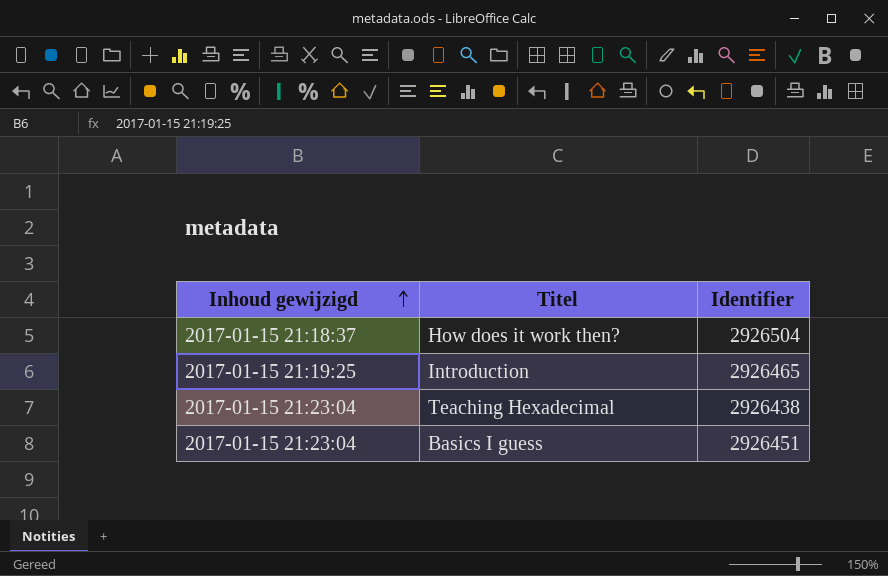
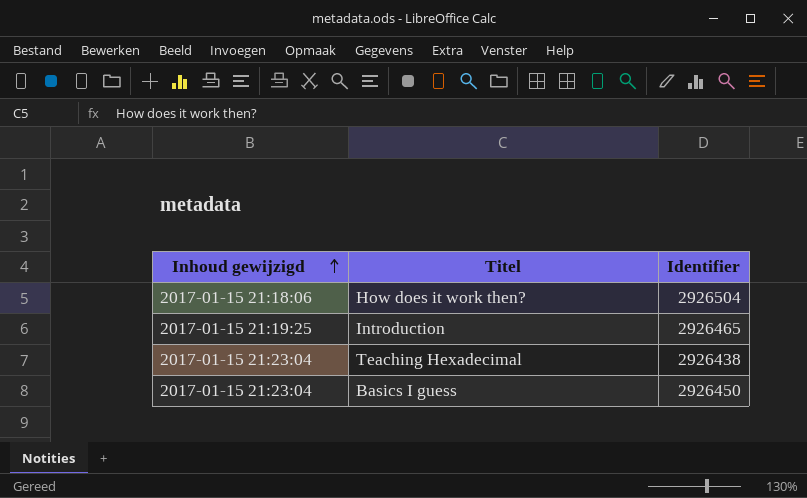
How does it work then? | Inhoud gewijzigd: 2017-01-15 21:18:37 -> 2017-01-15 21:18:06
Basics I guess | Identifier: 2926451 -> 2926450

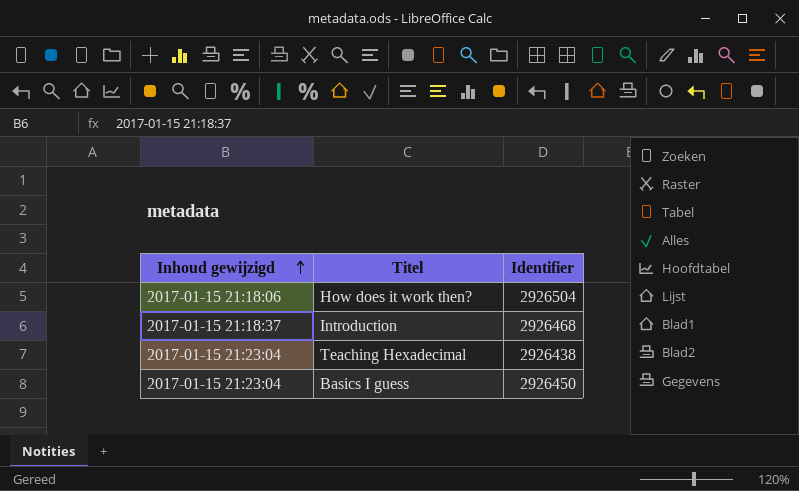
Introduction | Inhoud gewijzigd: 2017-01-15 21:19:25 -> 2017-01-15 21:18:37
Introduction | Identifier: 2926465 -> 2926468

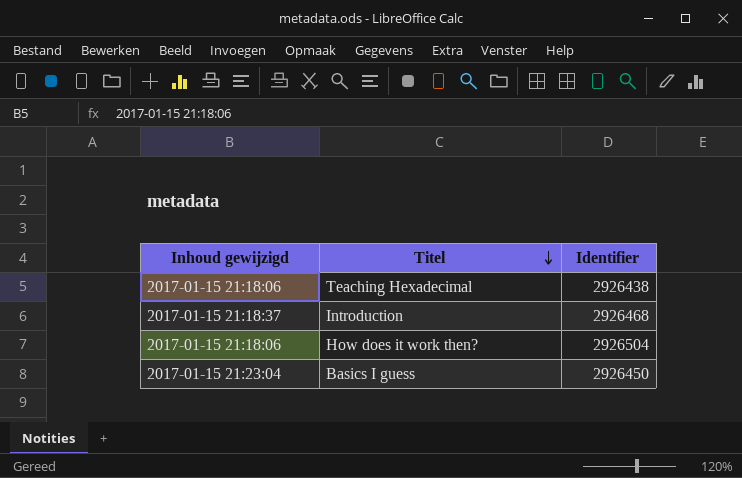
row order: Inhoud gewijzigd ascending -> Titel descending
Teaching Hexadecimal | Inhoud gewijzigd: 2017-01-15 21:23:04 -> 2017-01-15 21:18:06

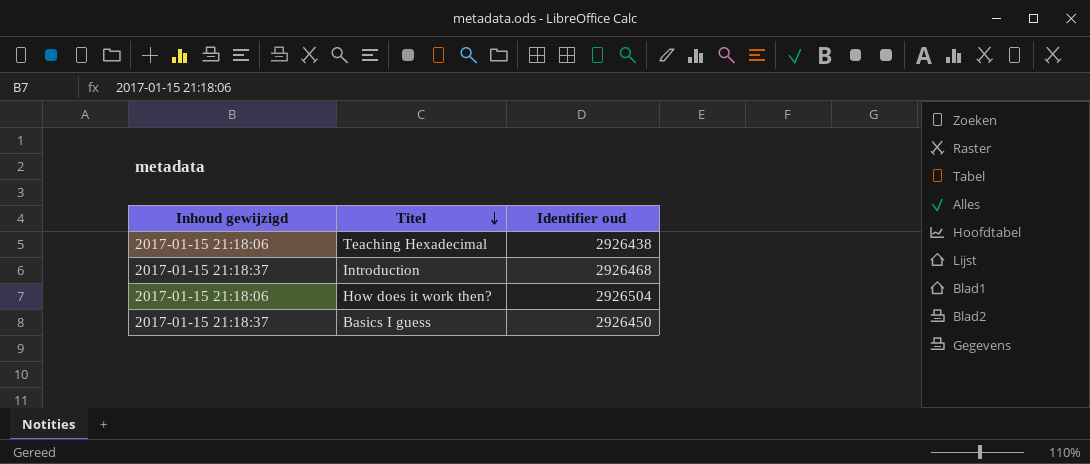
column name: Identifier -> Identifier oud
Basics I guess | Inhoud gewijzigd: 2017-01-15 21:23:04 -> 2017-01-15 21:18:37

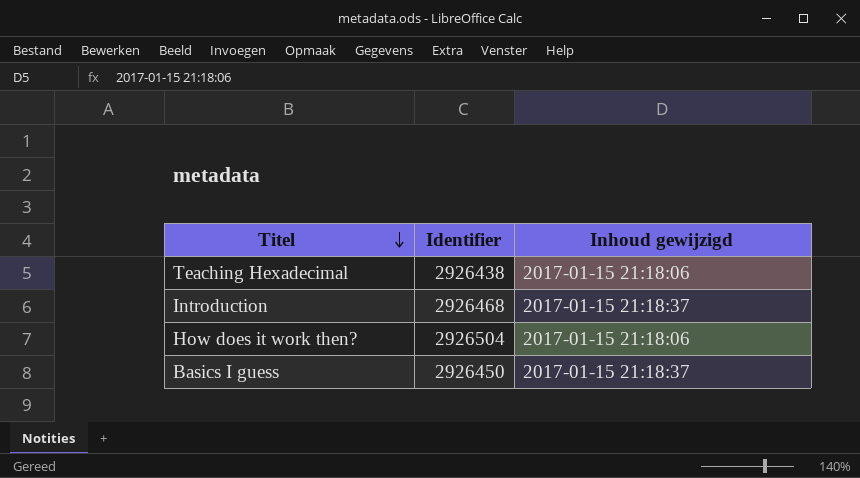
column name: Identifier oud -> Identifier
column Inhoud gewijzigd | position: 1 -> 3

